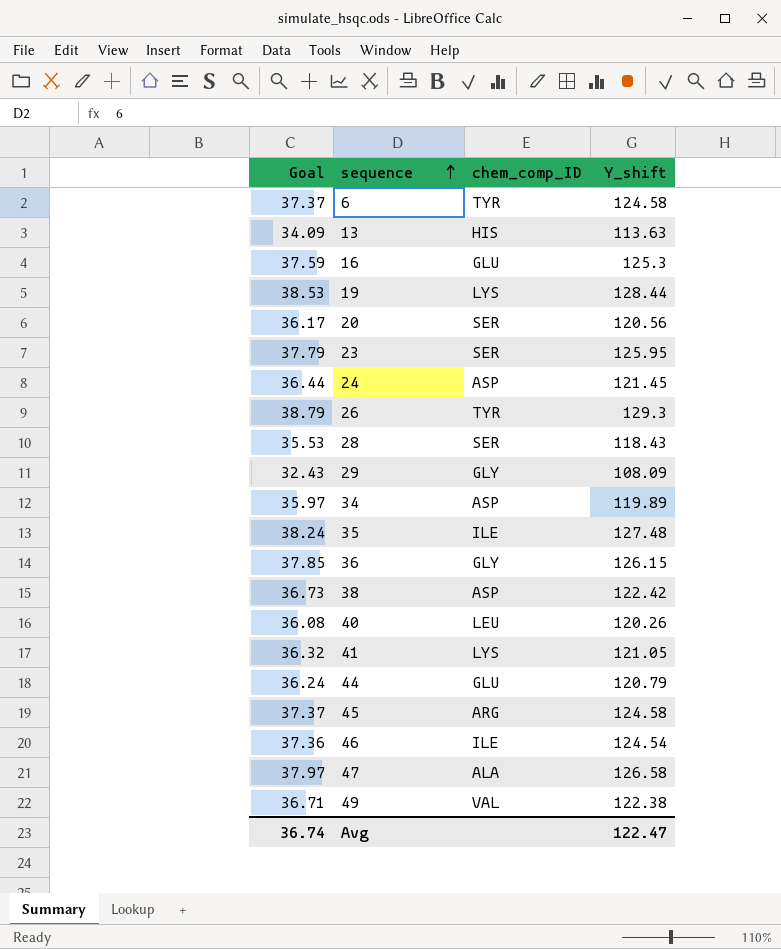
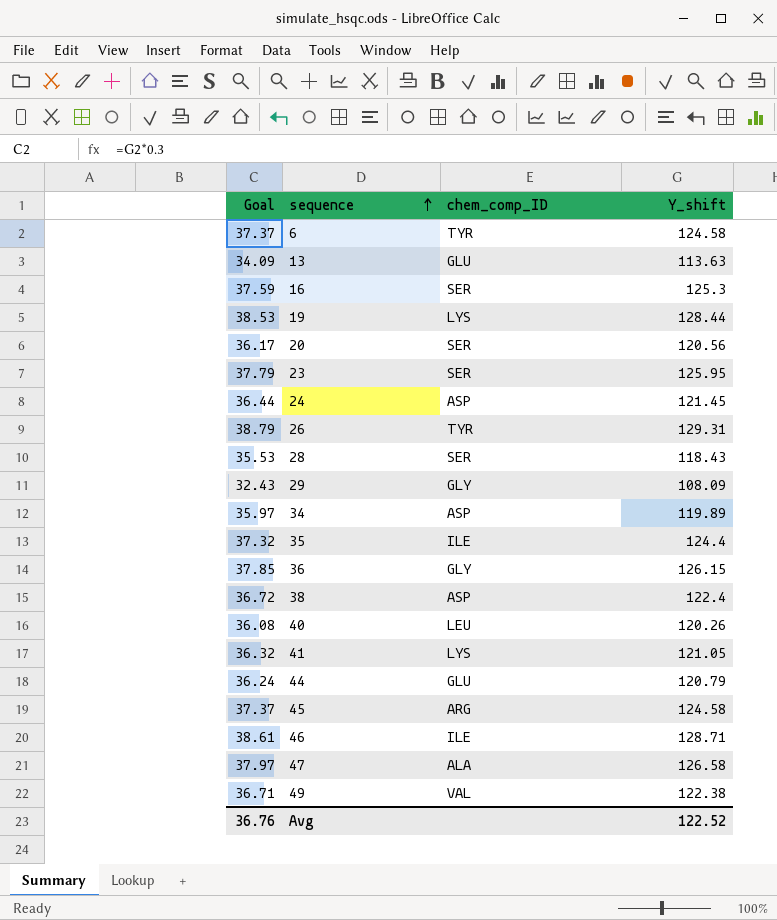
13 | chem_comp_ID: HIS -> GLU
16 | chem_comp_ID: GLU -> SER
26 | Y_shift: 129.3 -> 129.31
35 | Goal: 38.24 -> 37.32
35 | Y_shift: 127.48 -> 124.4
38 | Goal: 36.73 -> 36.72
38 | Y_shift: 122.42 -> 122.4
46 | Goal: 37.36 -> 38.61
46 | Y_shift: 124.54 -> 128.71
Avg | Goal: 36.74 -> 36.76
Avg | Y_shift: 122.47 -> 122.52

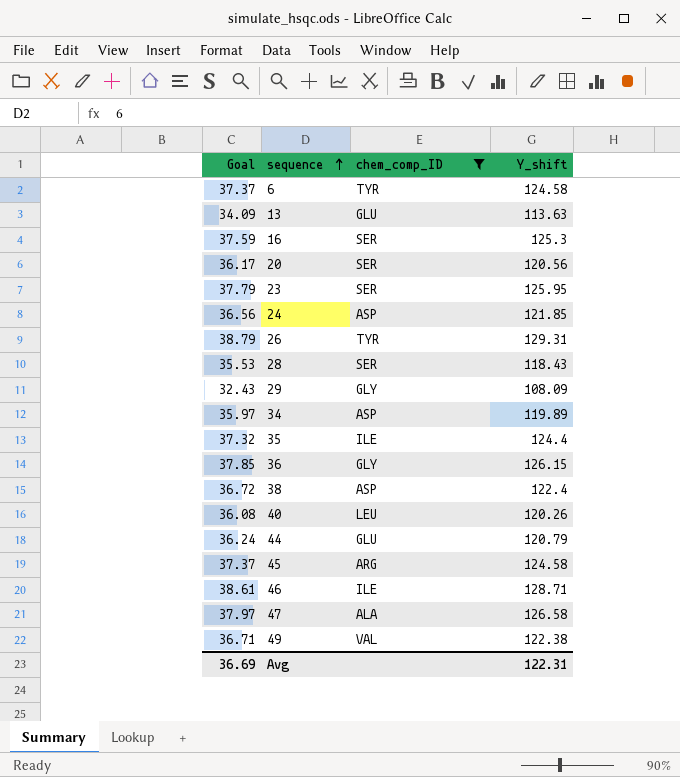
filter: none -> chem_comp_ID != LYS
24 | Goal: 36.44 -> 36.56
24 | Y_shift: 121.45 -> 121.85
Avg | Goal: 36.76 -> 36.69
Avg | Y_shift: 122.52 -> 122.31

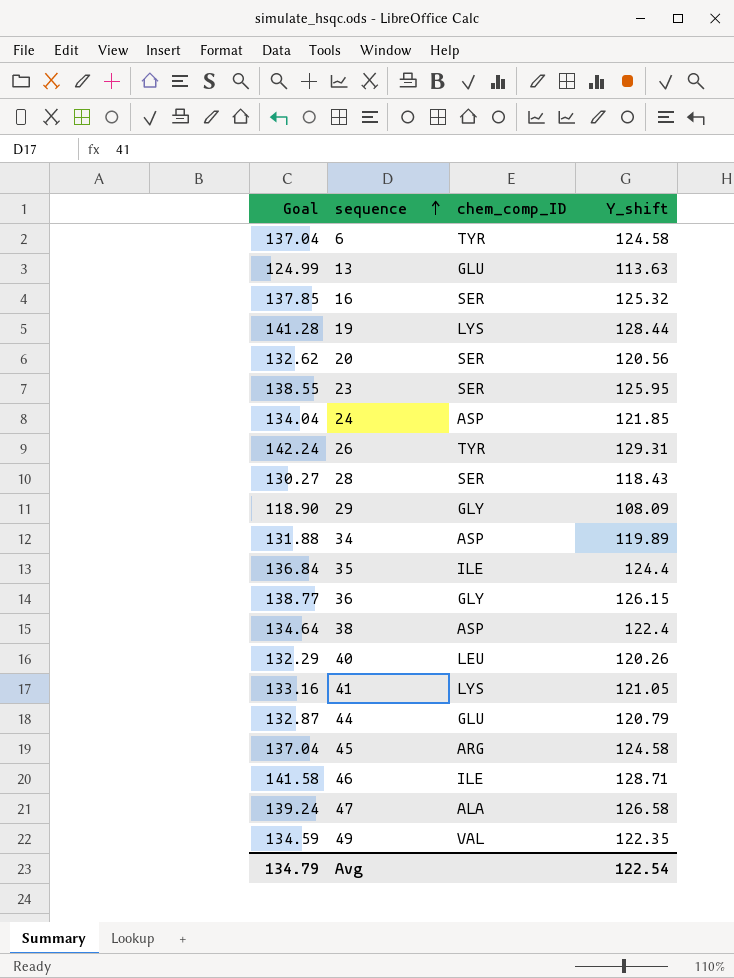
filter: chem_comp_ID != LYS -> none
column Goal | formula: [Y_shift] * 0.3 -> [Y_shift] * 1.1
16 | Y_shift: 125.3 -> 125.32
49 | Y_shift: 122.38 -> 122.35
Avg | Goal: 36.69 -> 134.79
Avg | Y_shift: 122.31 -> 122.54

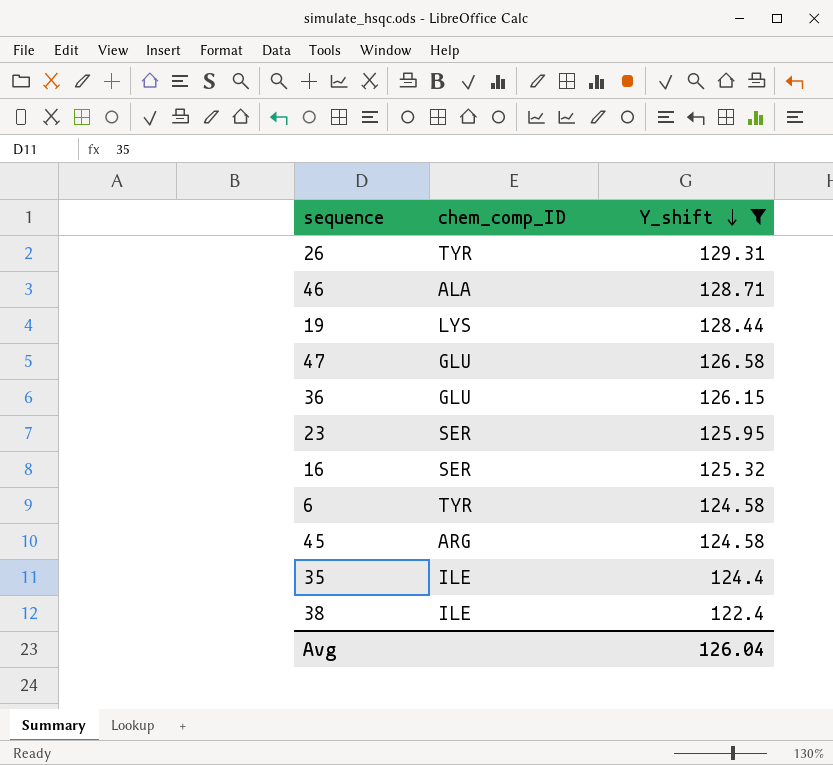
filter: none -> Y_shift >= 122.4
row order: sequence ascending -> Y_shift descending
column Goal | formula: [Y_shift] * 1.1 -> none
46 | chem_comp_ID: ILE -> ALA
47 | chem_comp_ID: ALA -> GLU
36 | chem_comp_ID: GLY -> GLU
38 | chem_comp_ID: ASP -> ILE
Avg | Y_shift: 122.54 -> 126.04

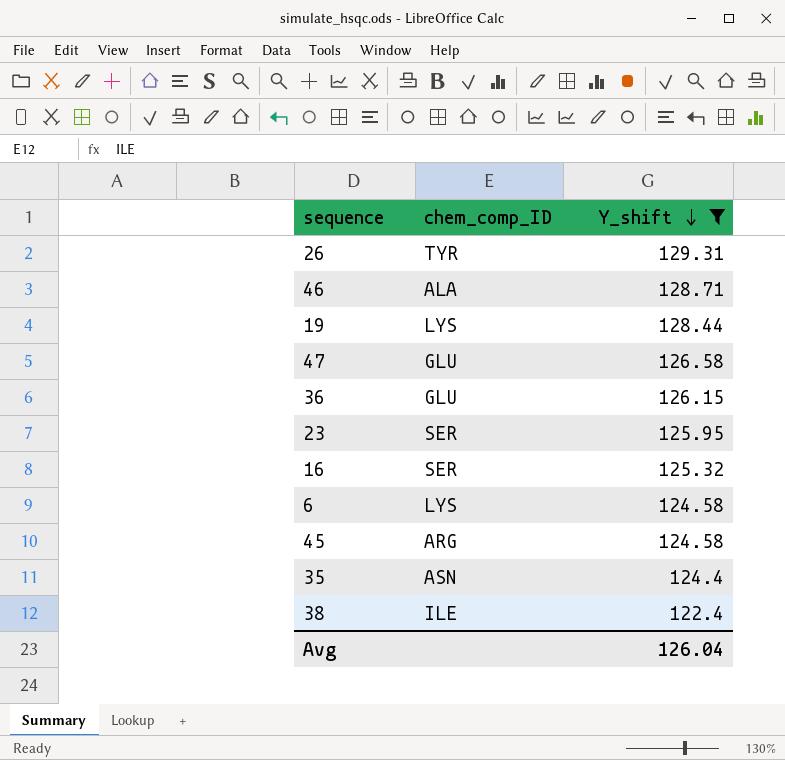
6 | chem_comp_ID: TYR -> LYS
35 | chem_comp_ID: ILE -> ASN

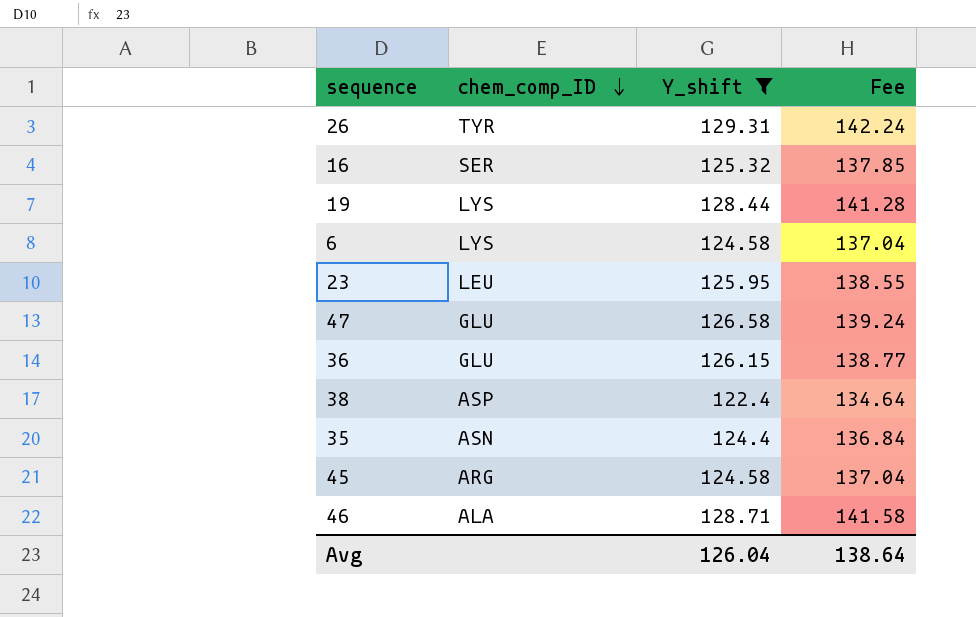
row order: Y_shift descending -> chem_comp_ID descending
column Fee | formula: none -> [Y_shift] * 1.1
23 | chem_comp_ID: SER -> LEU
38 | chem_comp_ID: ILE -> ASP

